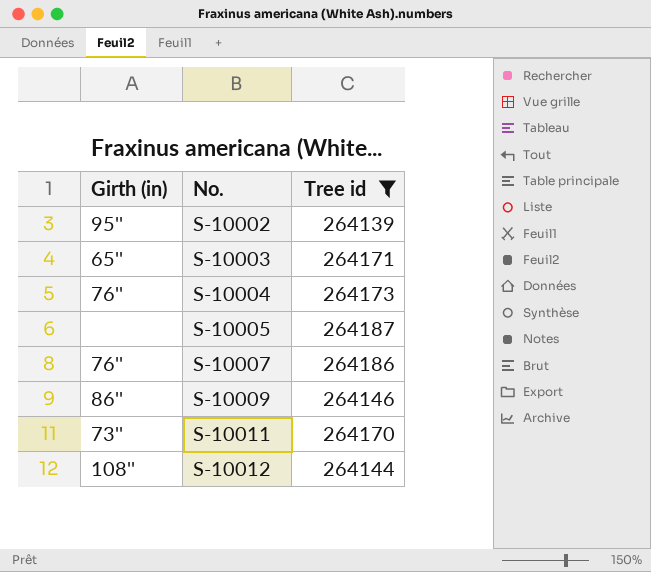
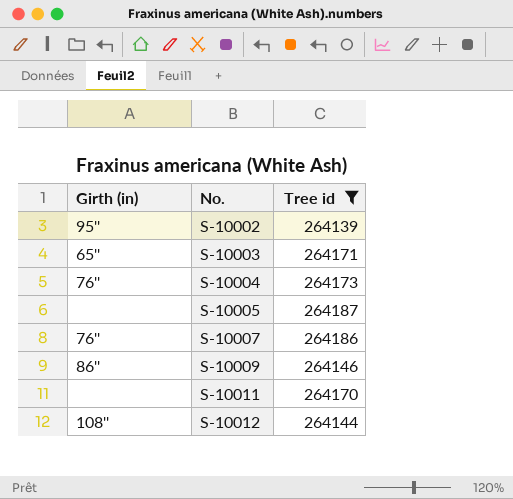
S-10011 | Girth (in): 73'' -> none

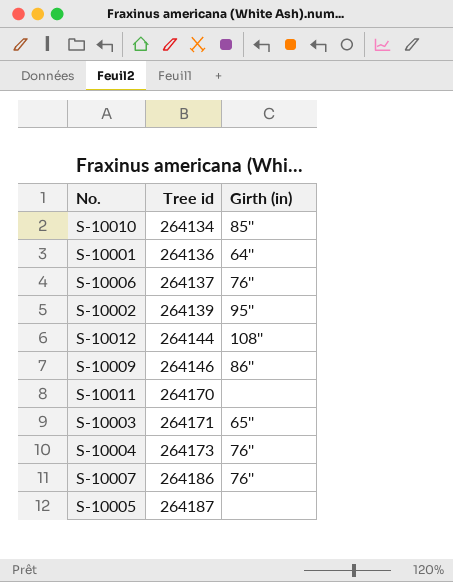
filter: Tree id >= 264139 -> none
row order: No. ascending -> Tree id ascending
column Girth (in) | position: 1 -> 3

